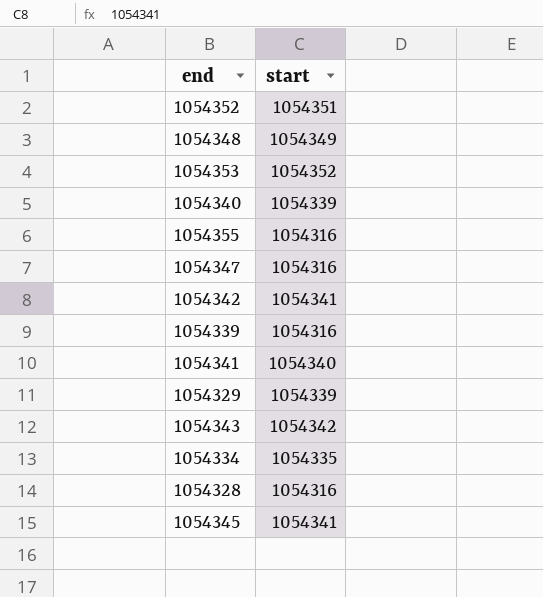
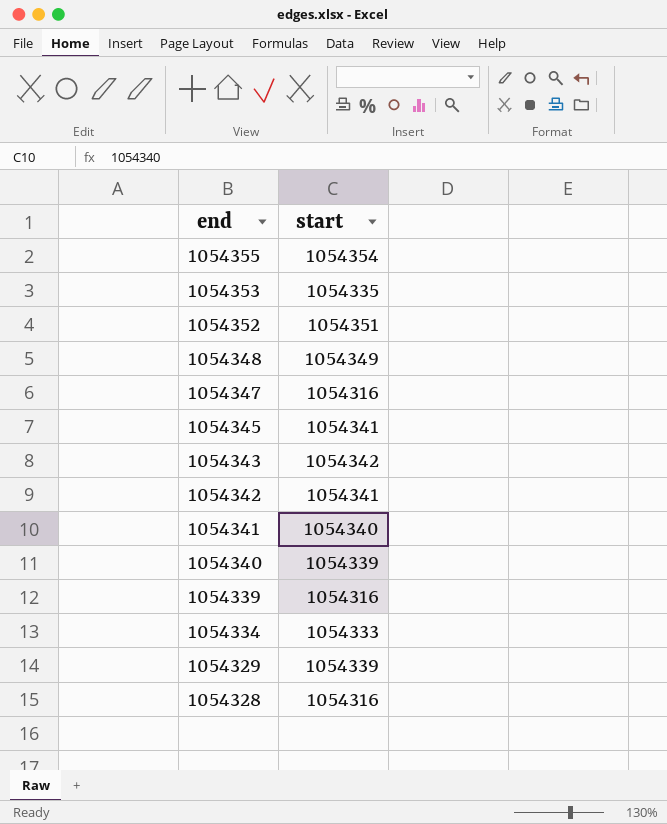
row order: none -> end descending
1054355 | start: 1054316 -> 1054354
1054353 | start: 1054352 -> 1054335
1054334 | start: 1054335 -> 1054333

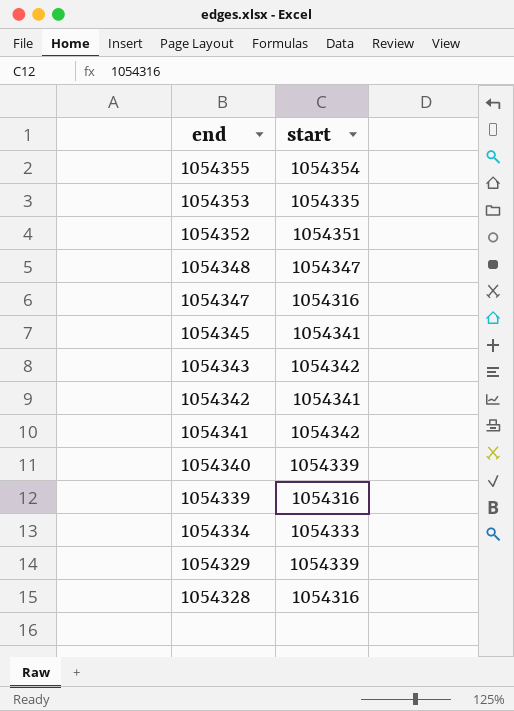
1054348 | start: 1054349 -> 1054347
1054341 | start: 1054340 -> 1054342

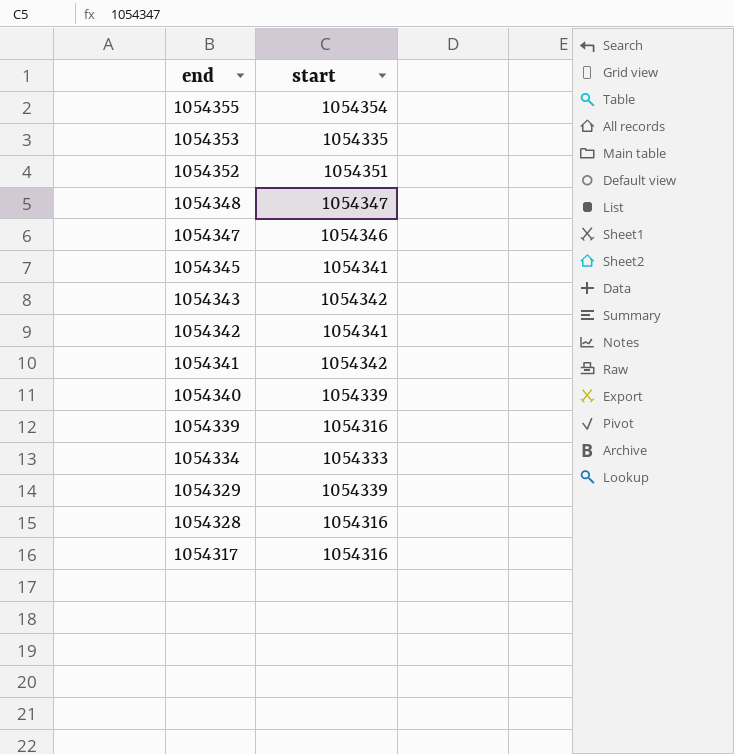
1054347 | start: 1054316 -> 1054346
row 1054317: none -> 1054316

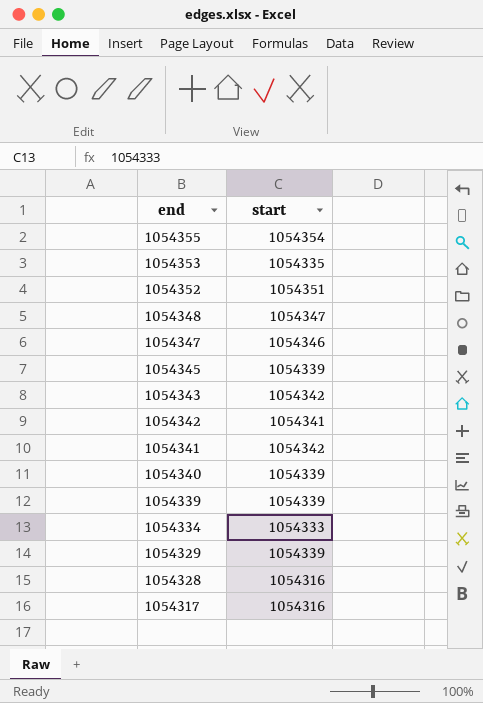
1054345 | start: 1054341 -> 1054339
1054339 | start: 1054316 -> 1054339

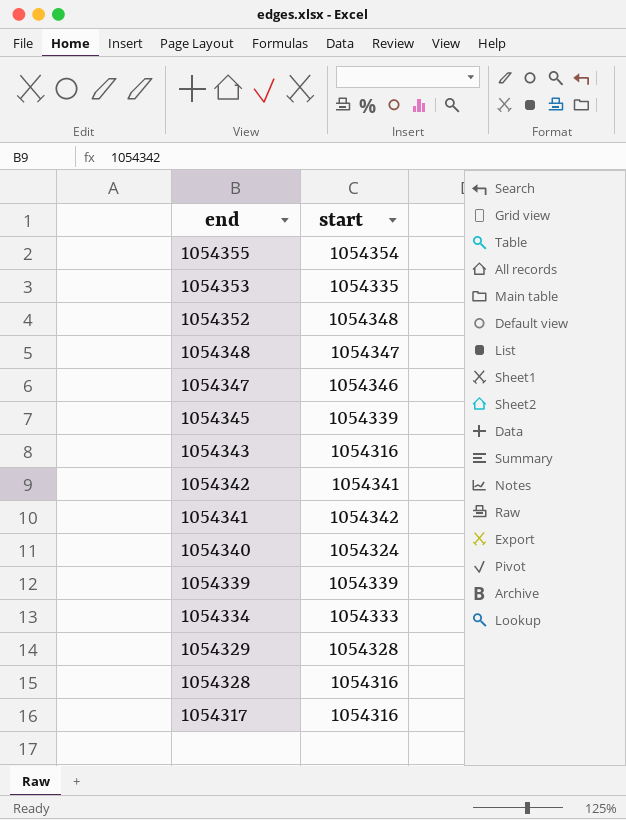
1054352 | start: 1054351 -> 1054348
1054343 | start: 1054342 -> 1054316
1054340 | start: 1054339 -> 1054324
1054329 | start: 1054339 -> 1054328

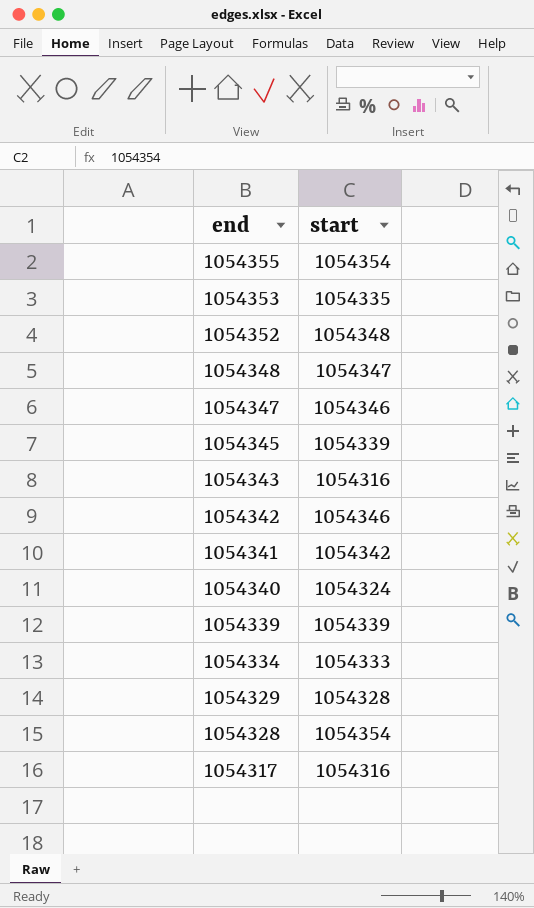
1054342 | start: 1054341 -> 1054346
1054328 | start: 1054316 -> 1054354

